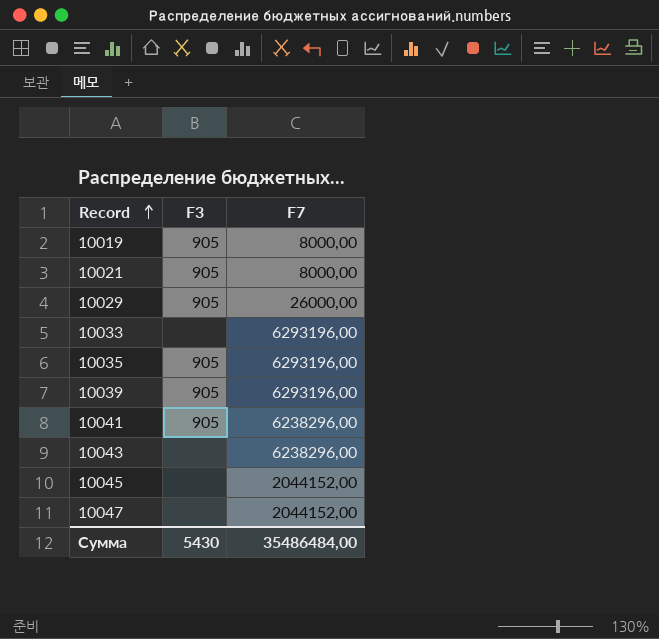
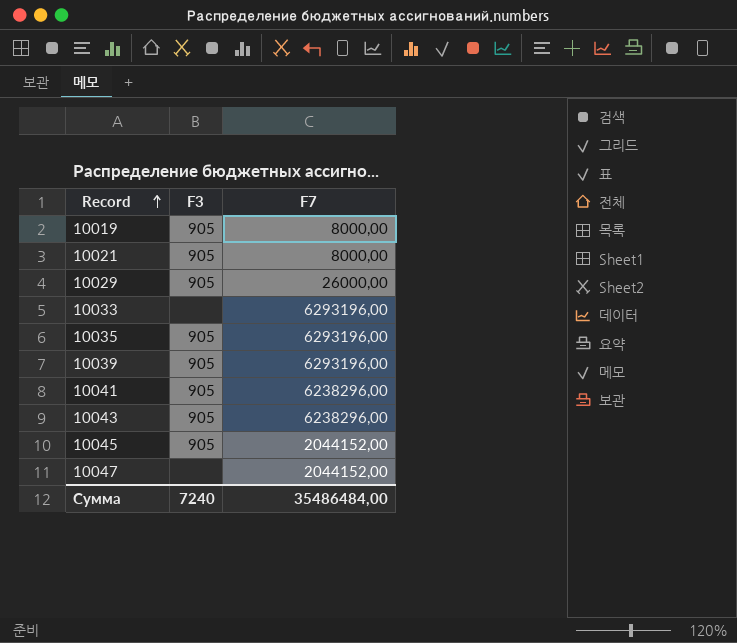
10043 | F3: none -> 905
10045 | F3: none -> 905
Сумма | F3: 5430 -> 7240

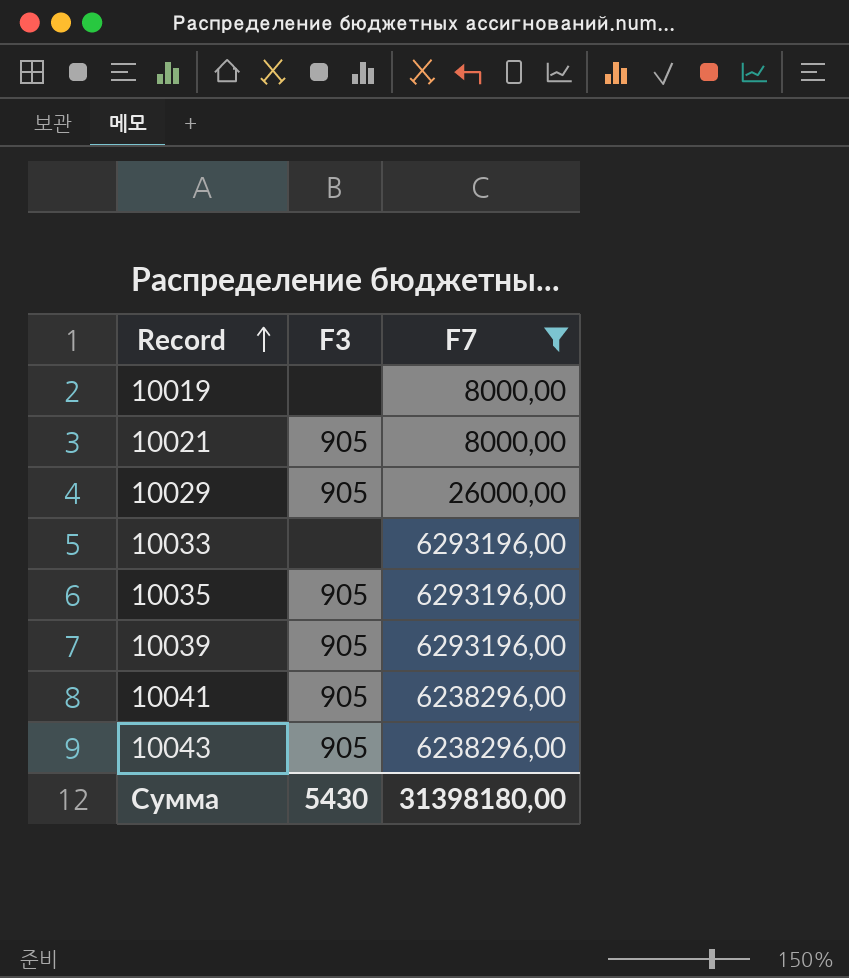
filter: none -> F7 != 2044152,00
10019 | F3: 905 -> none
Сумма | F3: 7240 -> 5430
Сумма | F7: 35486484,00 -> 31398180,00

